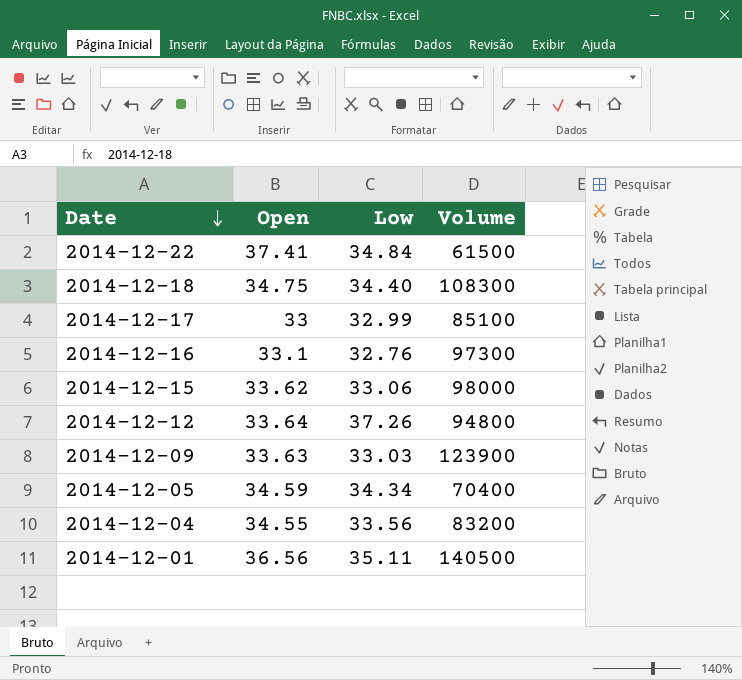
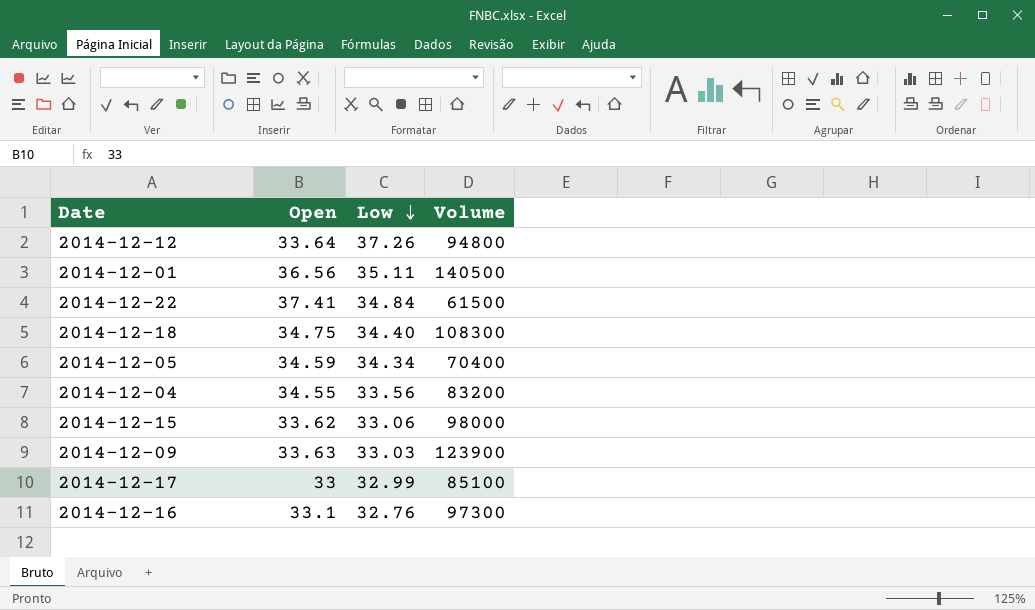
row order: Date descending -> Low descending

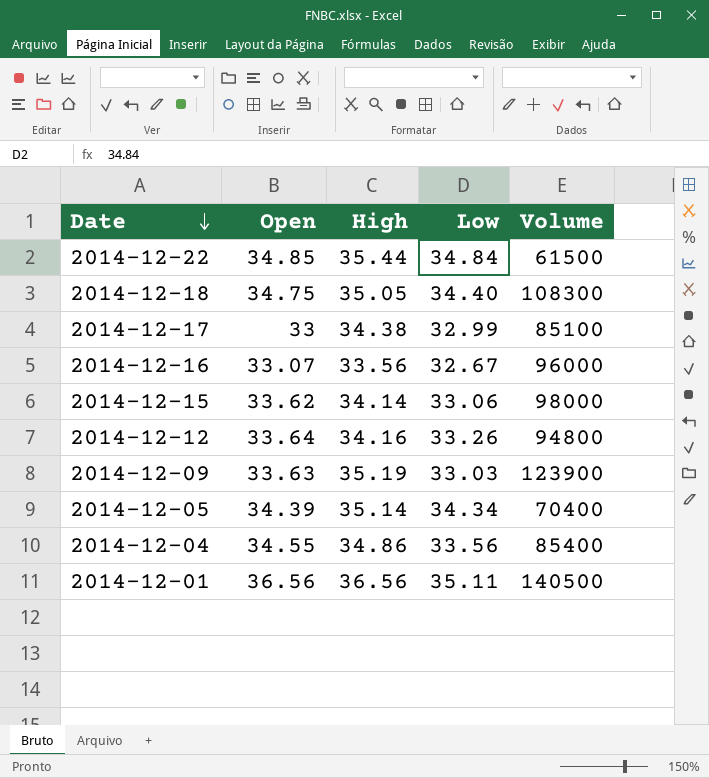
row order: Low descending -> Date descending
column High | position: none -> 3
2014-12-22 | Open: 37.41 -> 34.85
2014-12-16 | Open: 33.1 -> 33.07
2014-12-16 | Low: 32.76 -> 32.67
2014-12-16 | Volume: 97300 -> 96000
2014-12-12 | Low: 37.26 -> 33.26
2014-12-05 | Open: 34.59 -> 34.39
2014-12-04 | Volume: 83200 -> 85400

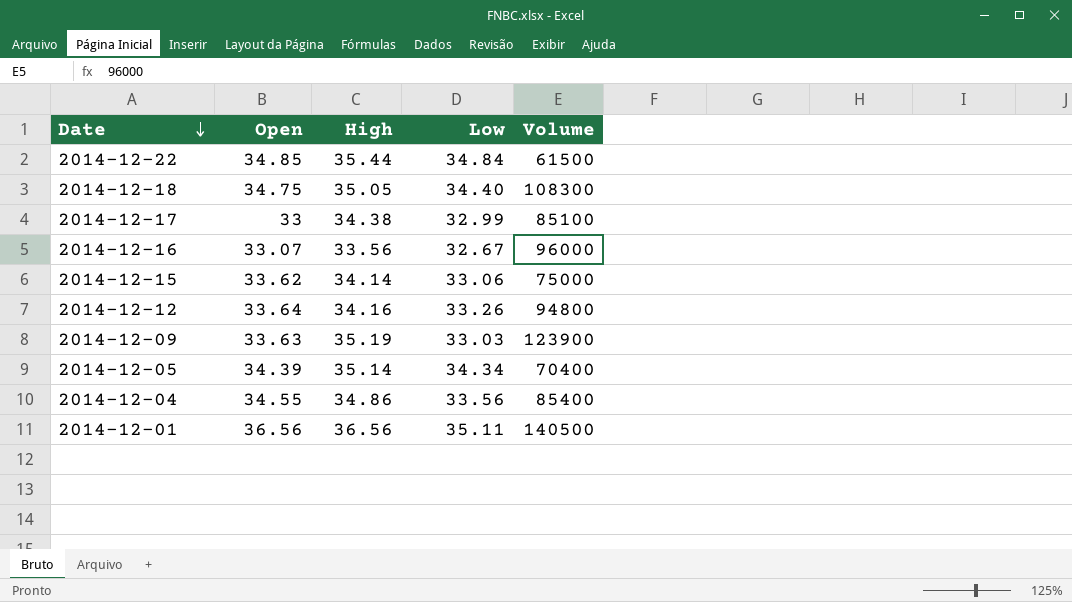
2014-12-15 | Volume: 98000 -> 75000

